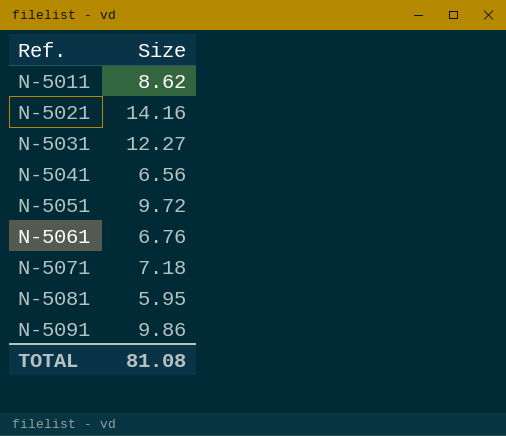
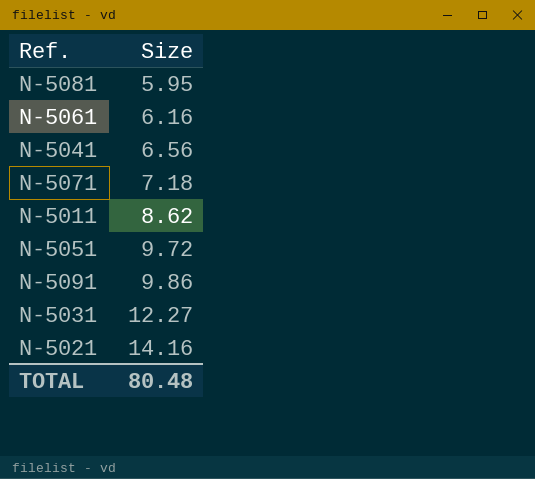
row order: Ref. ascending -> Size ascending
N-5061 | Size: 6.76 -> 6.16
TOTAL | Size: 81.08 -> 80.48

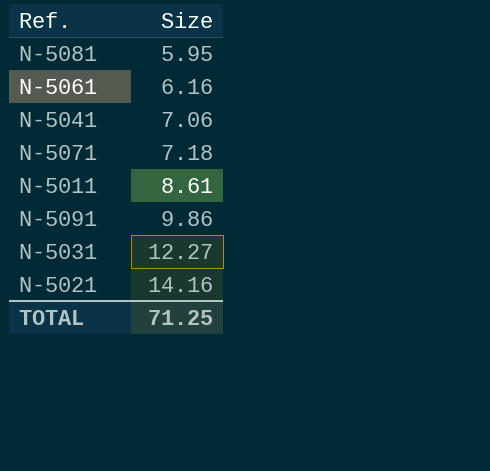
row N-5051: 9.72 -> none
N-5041 | Size: 6.56 -> 7.06
N-5011 | Size: 8.62 -> 8.61
TOTAL | Size: 80.48 -> 71.25

